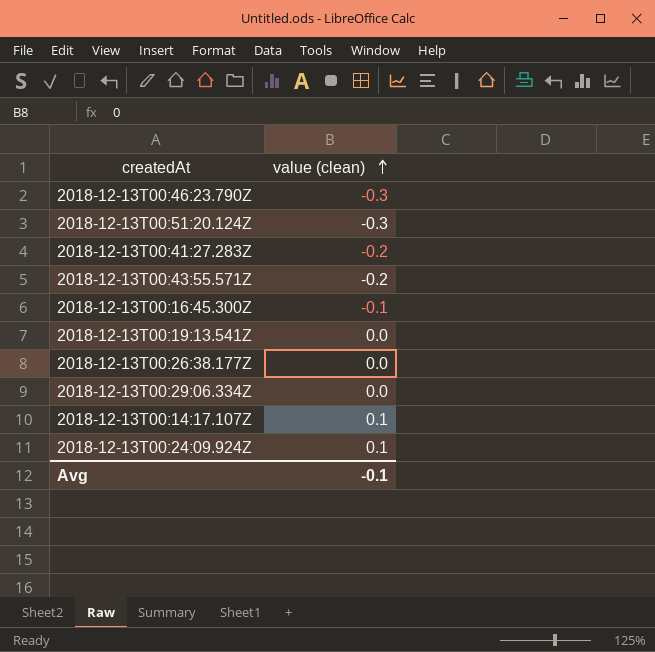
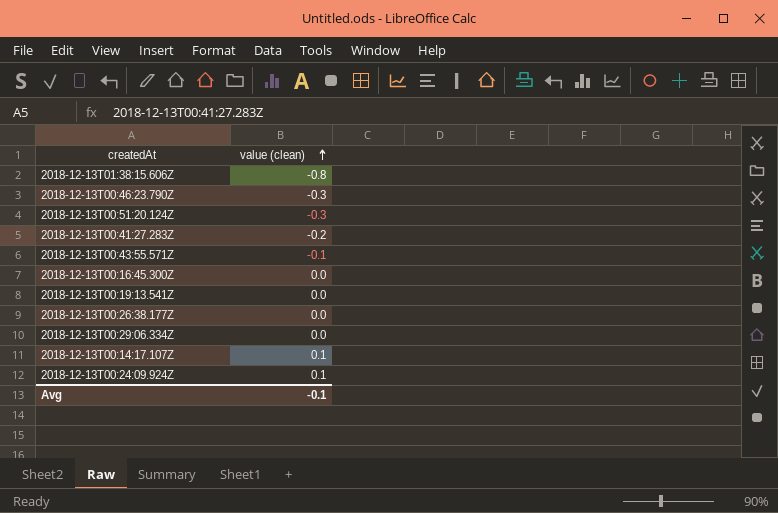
row 2018-12-13T01:38:15.606Z: none -> -0.8
2018-12-13T00:43:55.571Z | value (clean): -0.2 -> -0.1
2018-12-13T00:16:45.300Z | value (clean): -0.1 -> 0.0

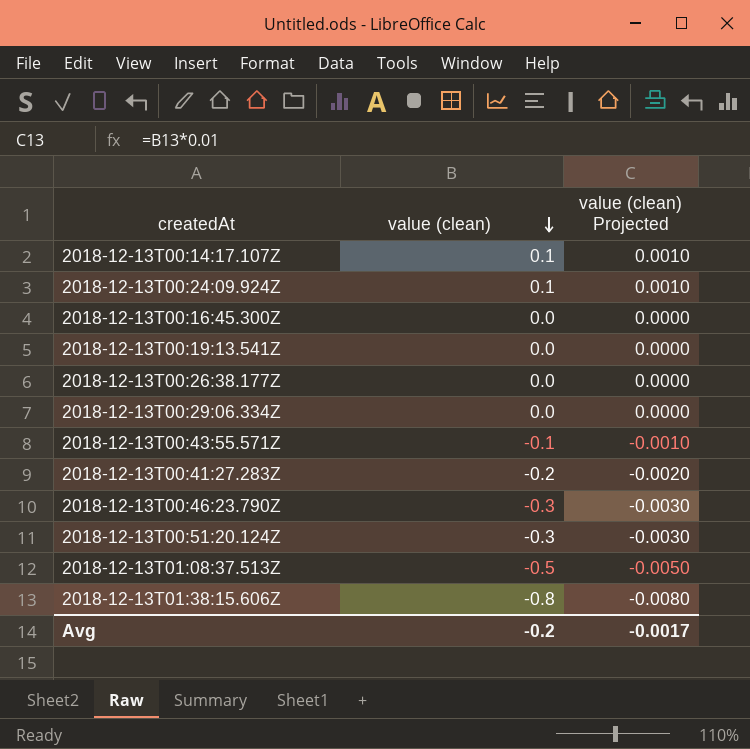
row order: value (clean) ascending -> value (clean) descending
column value (clean) Projected | formula: none -> [value (clean)] * 0.01
row 2018-12-13T01:08:37.513Z: none -> -0.5 | -0.0050
Avg | value (clean): -0.1 -> -0.2

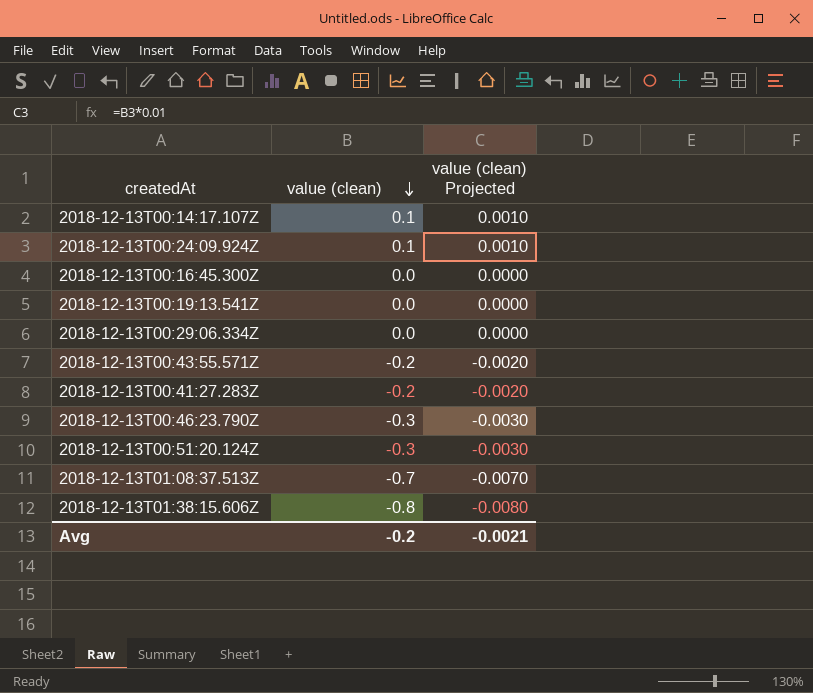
row 2018-12-13T00:26:38.177Z: 0.0 | 0.0000 -> none
2018-12-13T00:43:55.571Z | value (clean): -0.1 -> -0.2
2018-12-13T00:43:55.571Z | value (clean) Projected: -0.0010 -> -0.0020
2018-12-13T01:08:37.513Z | value (clean): -0.5 -> -0.7
2018-12-13T01:08:37.513Z | value (clean) Projected: -0.0050 -> -0.0070
Avg | value (clean) Projected: -0.0017 -> -0.0021

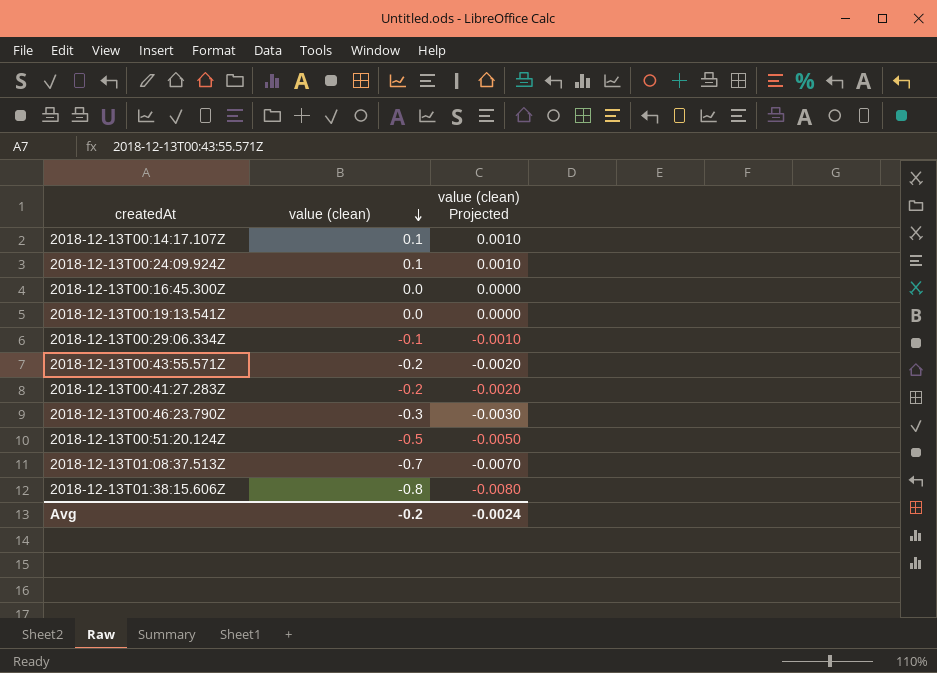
2018-12-13T00:29:06.334Z | value (clean): 0.0 -> -0.1
2018-12-13T00:29:06.334Z | value (clean) Projected: 0.0000 -> -0.0010
2018-12-13T00:51:20.124Z | value (clean): -0.3 -> -0.5
2018-12-13T00:51:20.124Z | value (clean) Projected: -0.0030 -> -0.0050
Avg | value (clean) Projected: -0.0021 -> -0.0024

